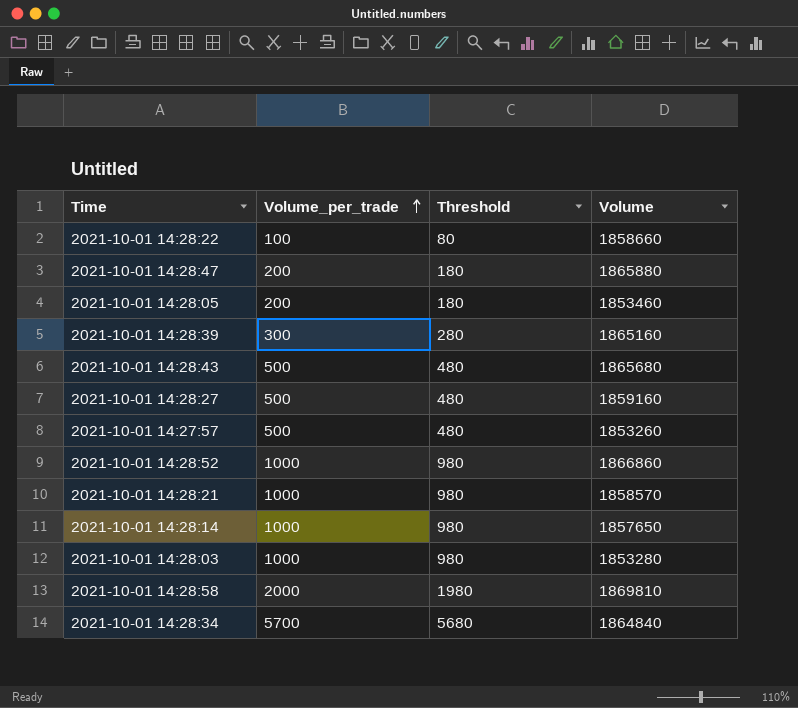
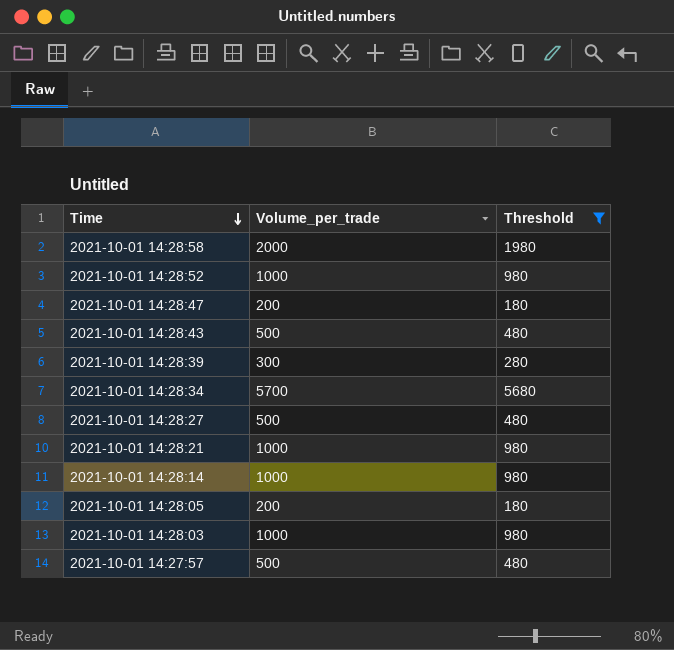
filter: none -> Threshold != 80
row order: Volume_per_trade ascending -> Time descending
column Volume | position: 4 -> none

